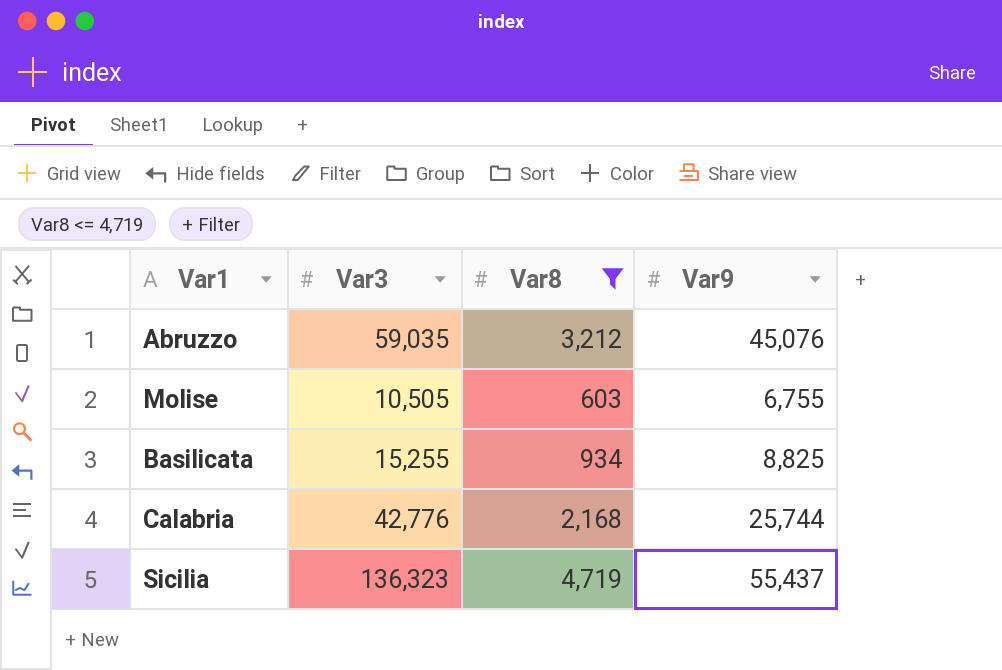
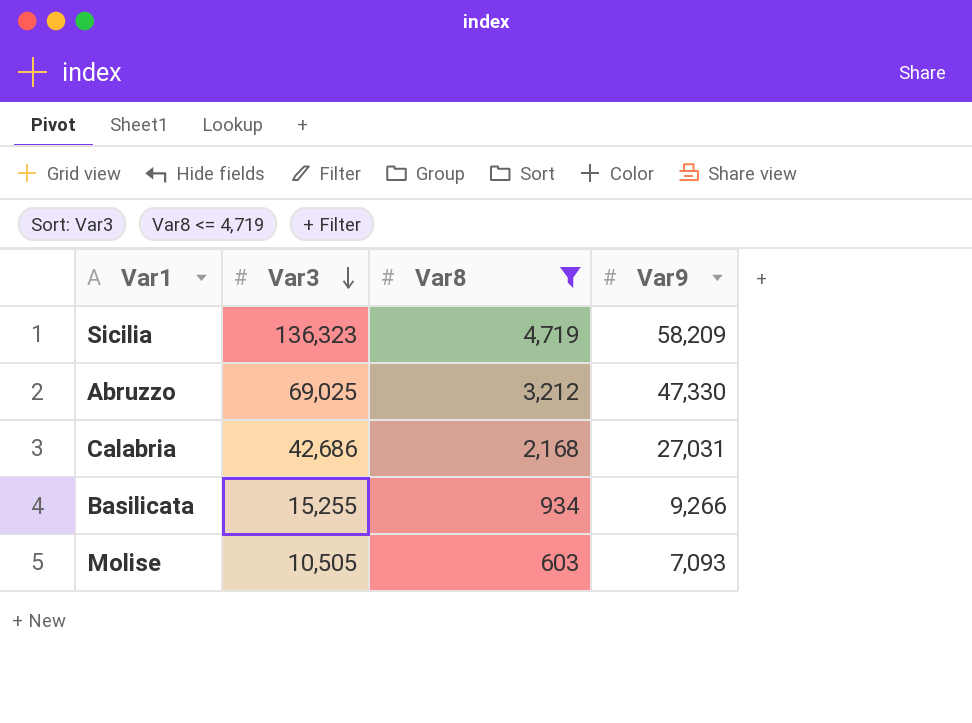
row order: none -> Var3 descending
Sicilia | Var9: 55,437 -> 58,209
Abruzzo | Var3: 59,035 -> 69,025
Abruzzo | Var9: 45,076 -> 47,330
Calabria | Var3: 42,776 -> 42,686
Calabria | Var9: 25,744 -> 27,031
Basilicata | Var9: 8,825 -> 9,266
Molise | Var9: 6,755 -> 7,093

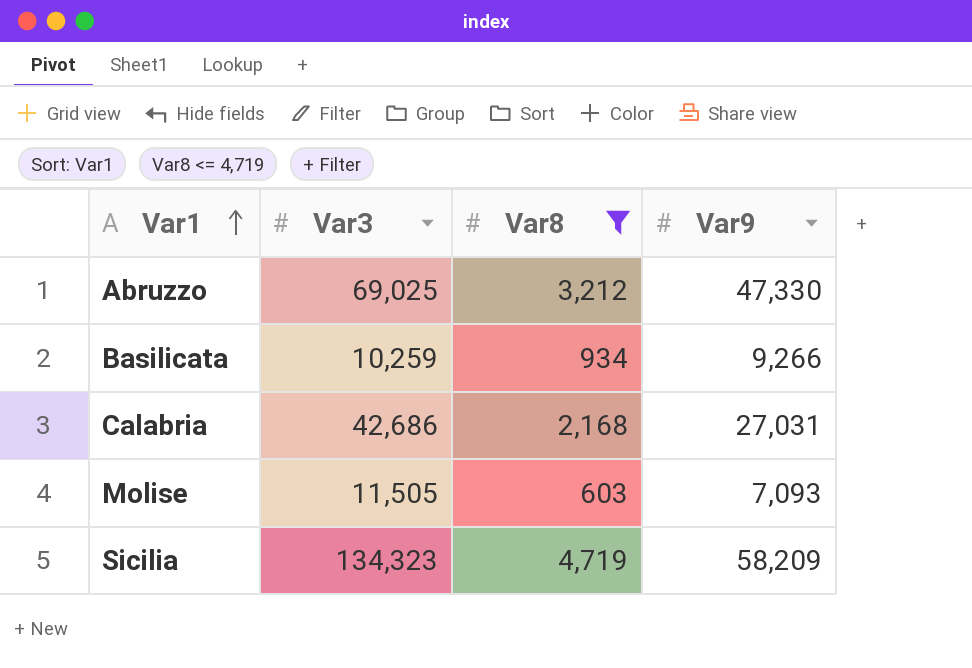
row order: Var3 descending -> Var1 ascending
Basilicata | Var3: 15,255 -> 10,259
Molise | Var3: 10,505 -> 11,505
Sicilia | Var3: 136,323 -> 134,323

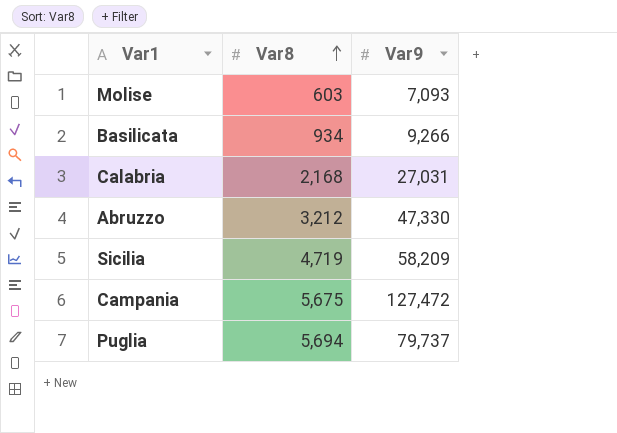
filter: Var8 <= 4,719 -> none
row order: Var1 ascending -> Var8 ascending
column Var3 | position: 2 -> none

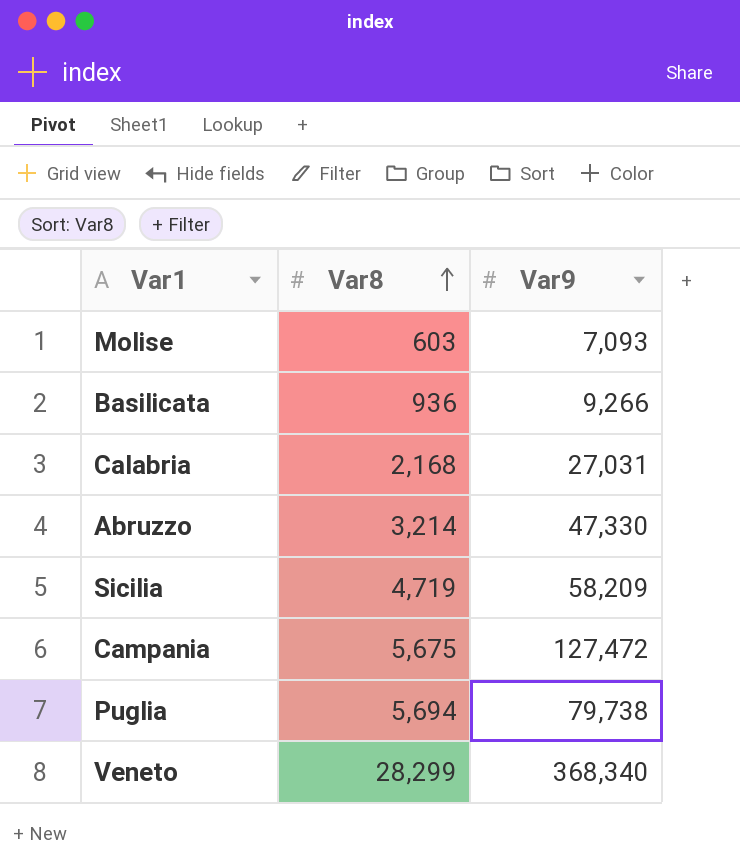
Basilicata | Var8: 934 -> 936
Abruzzo | Var8: 3,212 -> 3,214
Puglia | Var9: 79,737 -> 79,738
row Veneto: none -> 28,299 | 368,340

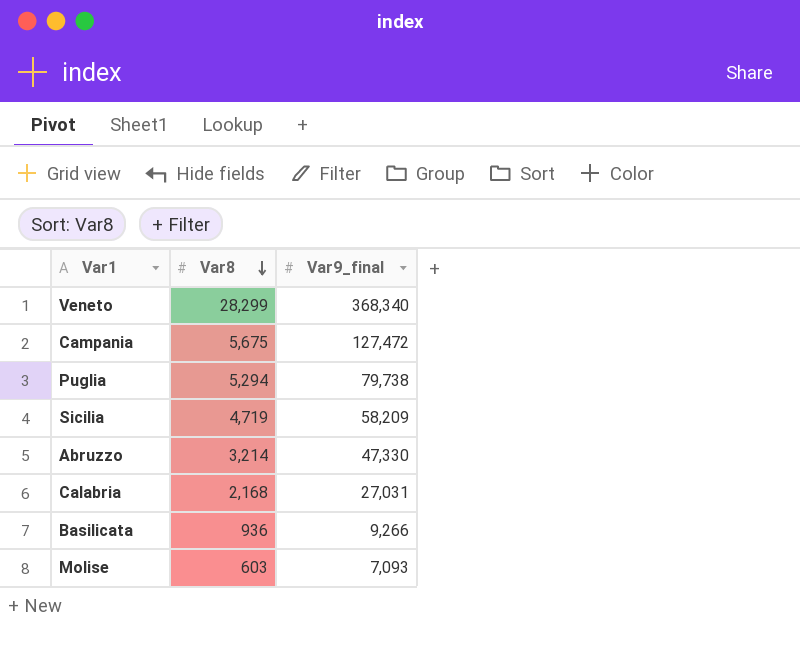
row order: Var8 ascending -> Var8 descending
column name: Var9 -> Var9_final
Puglia | Var8: 5,694 -> 5,294

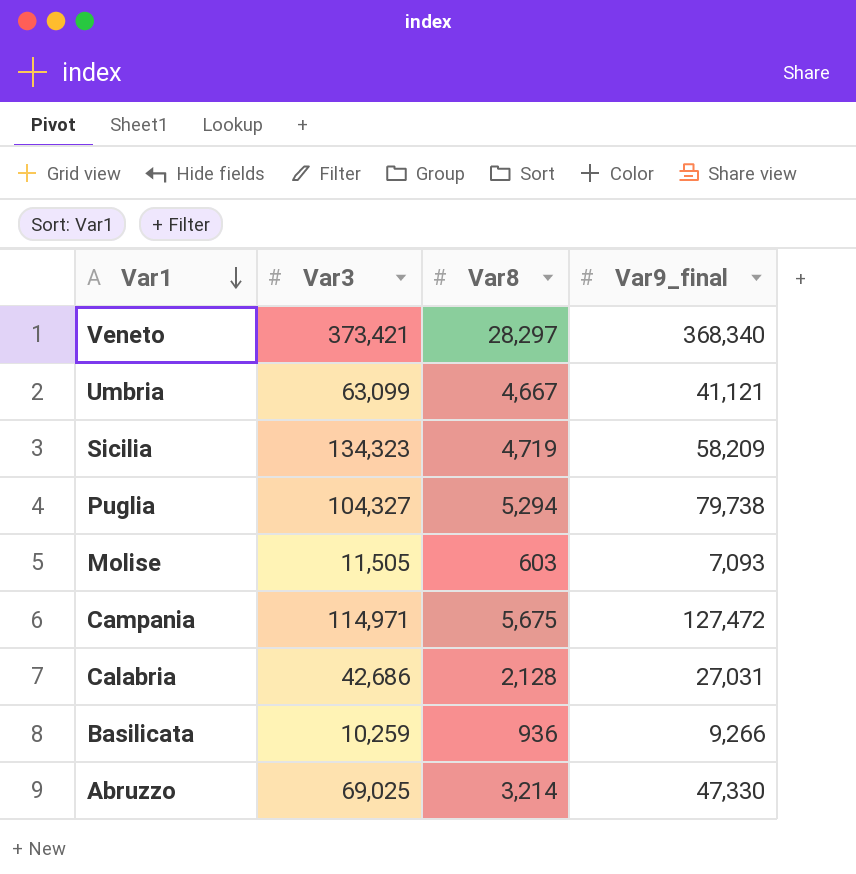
row order: Var8 descending -> Var1 descending
column Var3 | position: none -> 2
Veneto | Var8: 28,299 -> 28,297
row Umbria: none -> 63,099 | 4,667 | 41,121
Calabria | Var8: 2,168 -> 2,128

